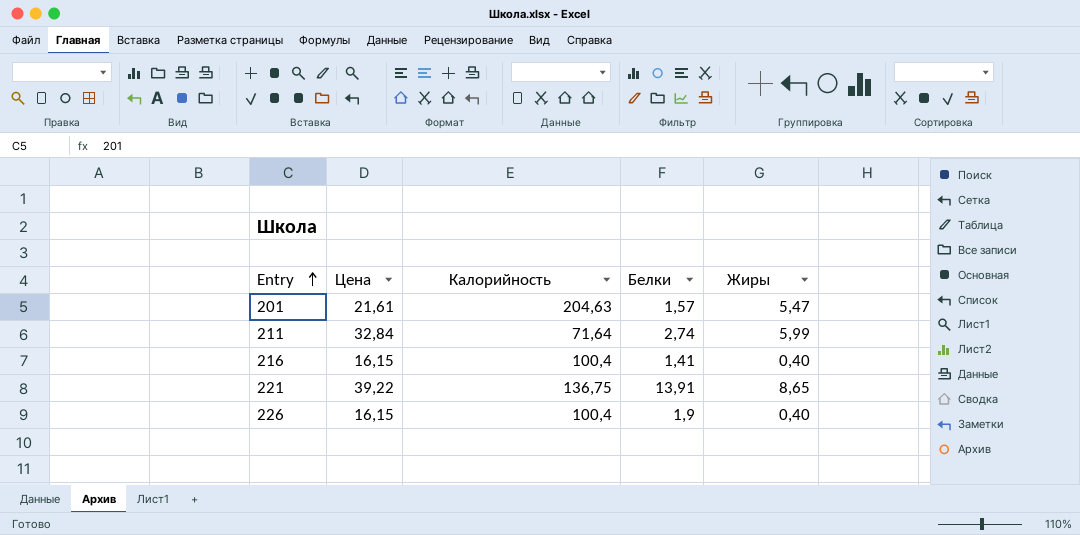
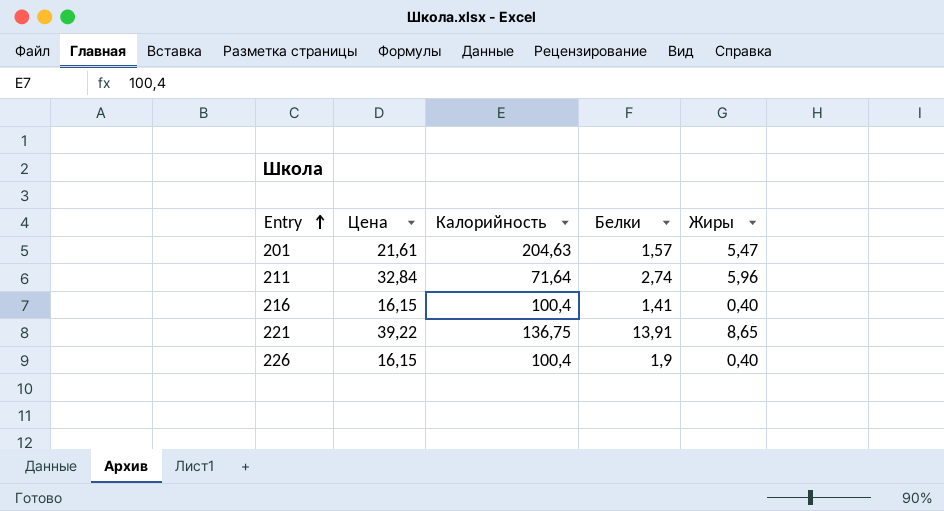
211 | Жиры: 5,99 -> 5,96

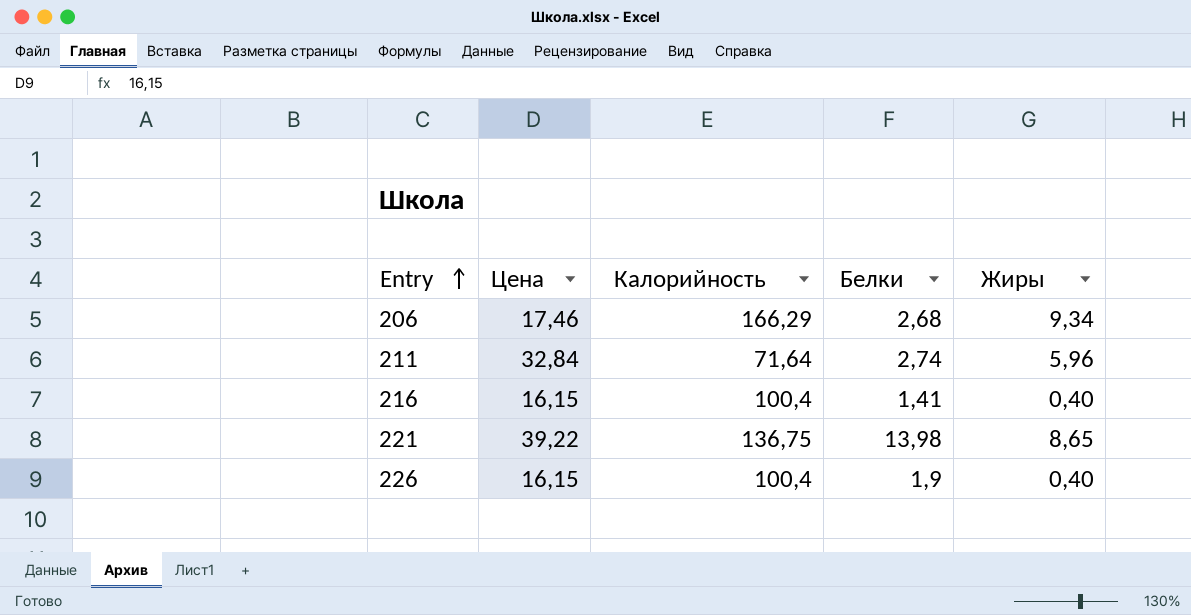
row 201: 21,61 | 204,63 | 1,57 | 5,47 -> none
row 206: none -> 17,46 | 166,29 | 2,68 | 9,34
221 | Белки: 13,91 -> 13,98

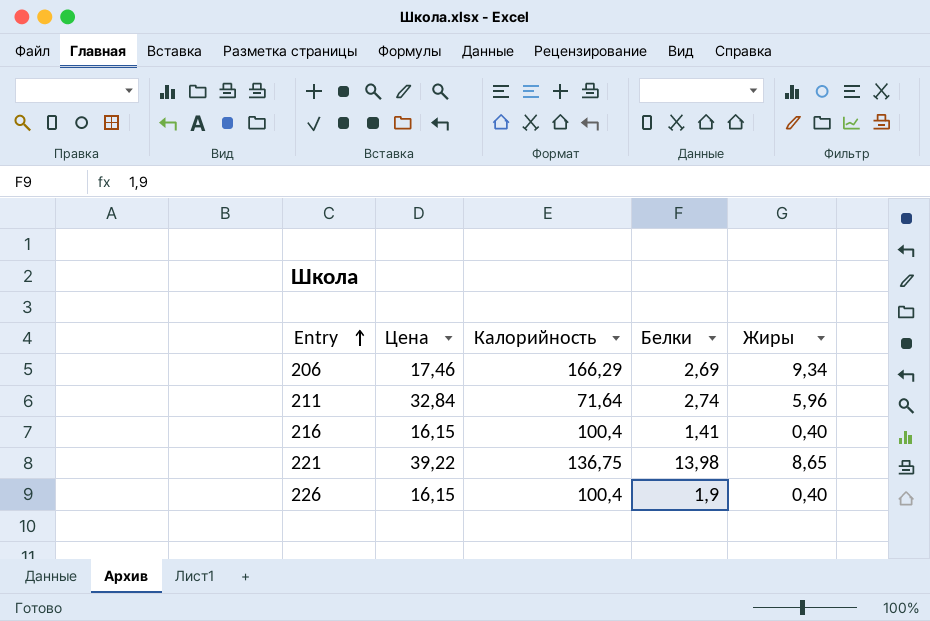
206 | Белки: 2,68 -> 2,69

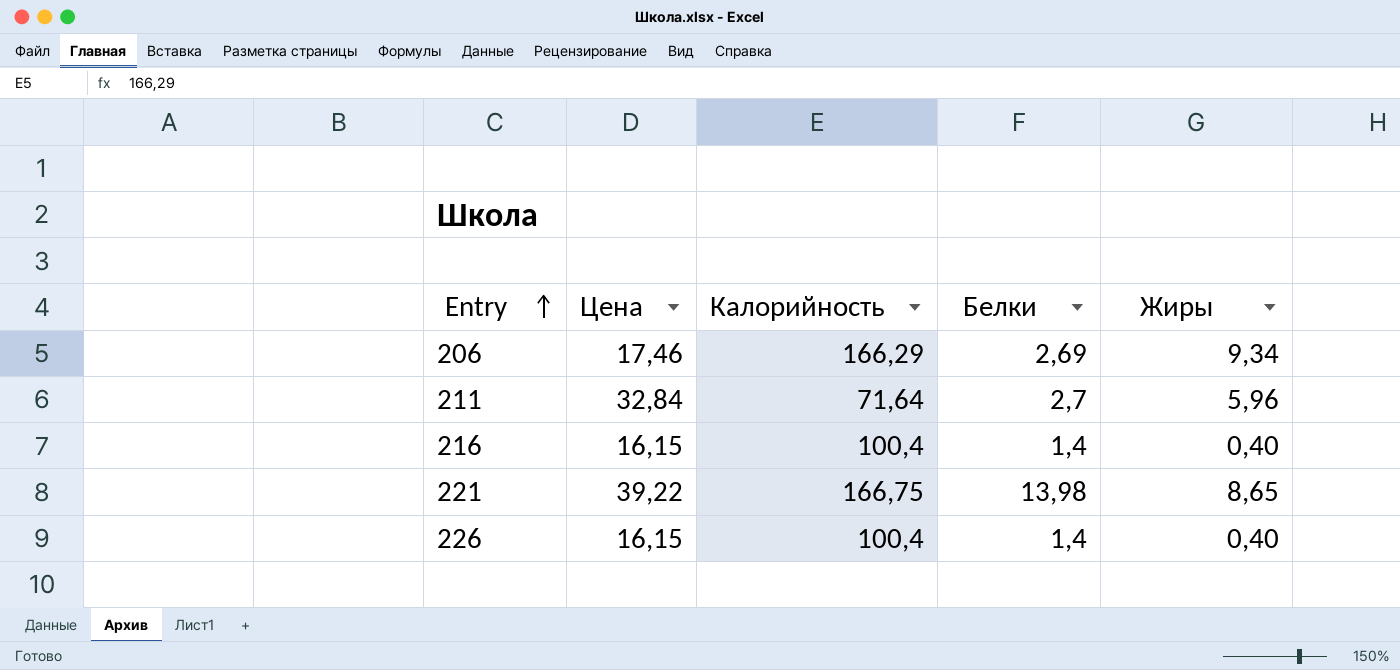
211 | Белки: 2,74 -> 2,7
216 | Белки: 1,41 -> 1,4
221 | Калорийность: 136,75 -> 166,75
226 | Белки: 1,9 -> 1,4

